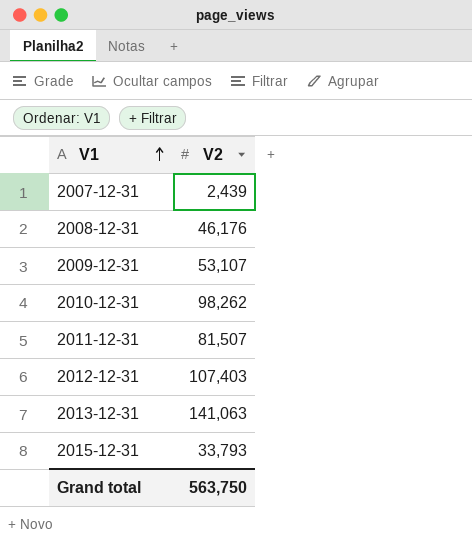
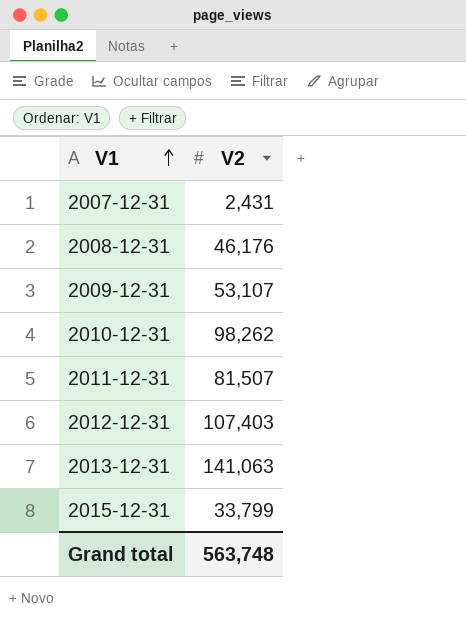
2007-12-31 | V2: 2,439 -> 2,431
2015-12-31 | V2: 33,793 -> 33,799
Grand total | V2: 563,750 -> 563,748

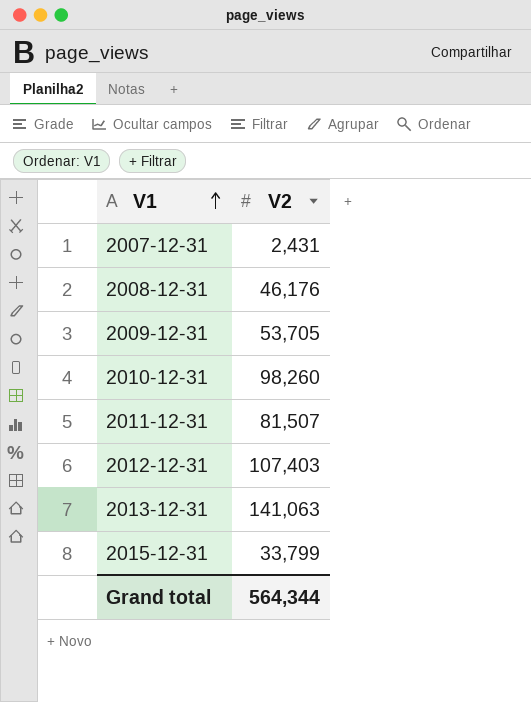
2009-12-31 | V2: 53,107 -> 53,705
2010-12-31 | V2: 98,262 -> 98,260
Grand total | V2: 563,748 -> 564,344

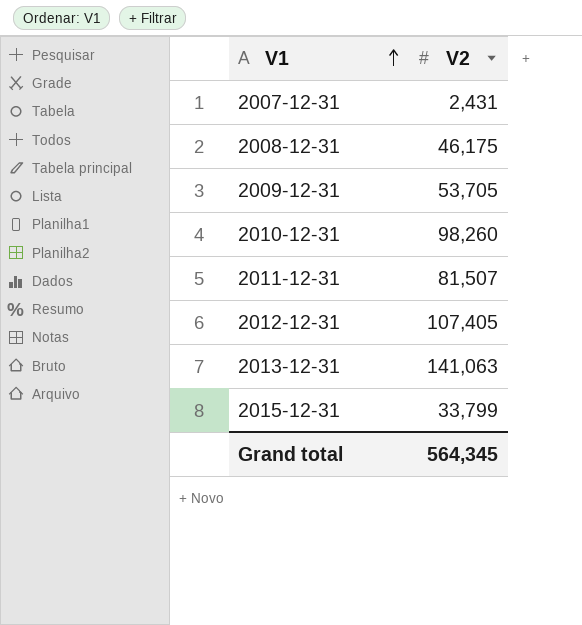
2008-12-31 | V2: 46,176 -> 46,175
2012-12-31 | V2: 107,403 -> 107,405
Grand total | V2: 564,344 -> 564,345

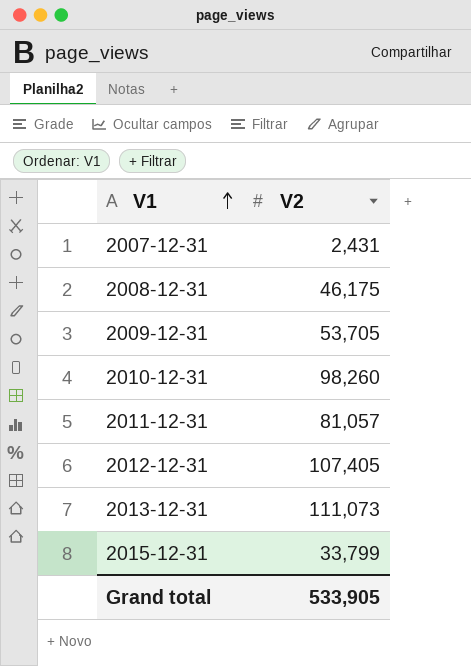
2011-12-31 | V2: 81,507 -> 81,057
2013-12-31 | V2: 141,063 -> 111,073
Grand total | V2: 564,345 -> 533,905

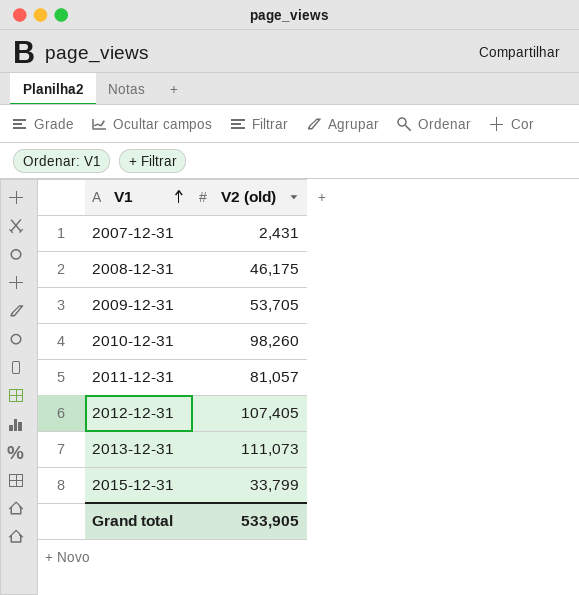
column name: V2 -> V2 (old)

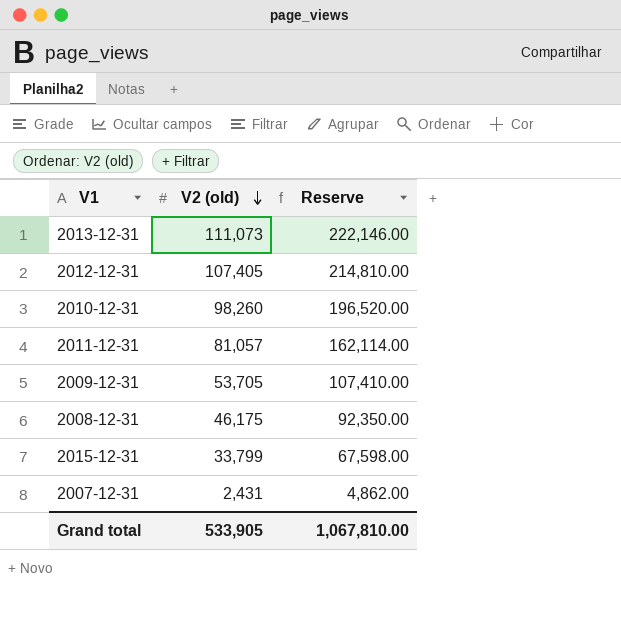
row order: V1 ascending -> V2 (old) descending
column Reserve | formula: none -> [V2 (old)] * 2

